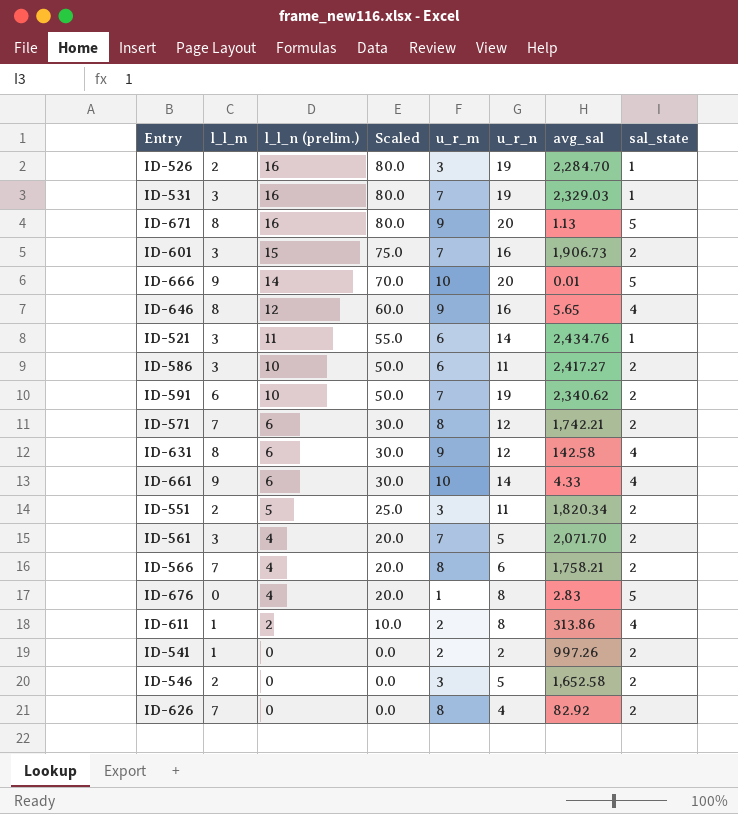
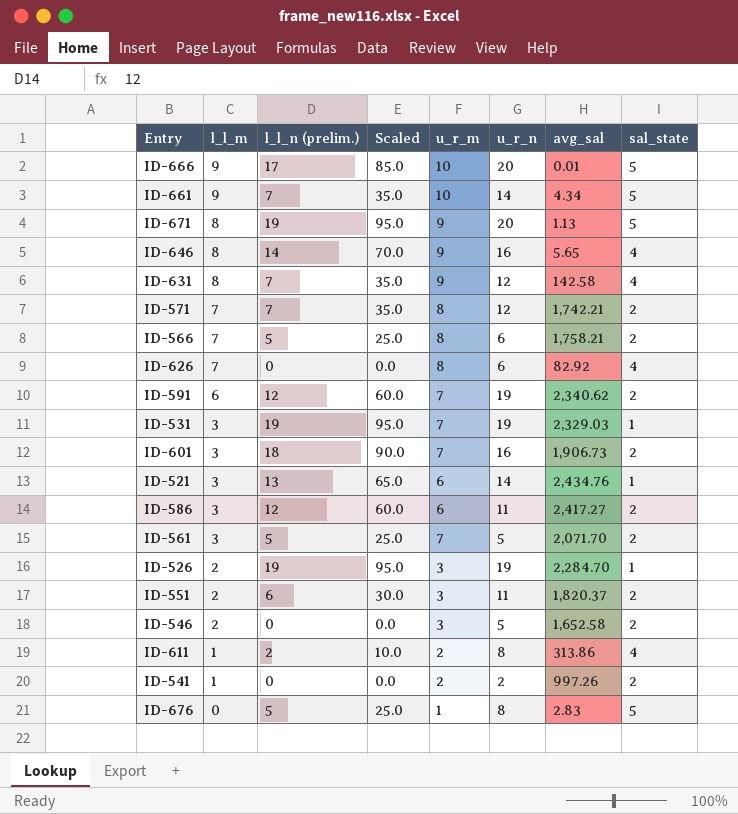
row order: l_l_n (prelim.) descending -> l_l_m descending
ID-666 | l_l_n (prelim.): 14 -> 17
ID-666 | Scaled: 70.0 -> 85.0
ID-661 | l_l_n (prelim.): 6 -> 7
ID-661 | Scaled: 30.0 -> 35.0
ID-661 | avg_sal: 4.33 -> 4.34
ID-661 | sal_state: 4 -> 5
ID-671 | l_l_n (prelim.): 16 -> 19
ID-671 | Scaled: 80.0 -> 95.0
ID-646 | l_l_n (prelim.): 12 -> 14
ID-646 | Scaled: 60.0 -> 70.0
ID-631 | l_l_n (prelim.): 6 -> 7
ID-631 | Scaled: 30.0 -> 35.0
ID-571 | l_l_n (prelim.): 6 -> 7
ID-571 | Scaled: 30.0 -> 35.0
ID-566 | l_l_n (prelim.): 4 -> 5
ID-566 | Scaled: 20.0 -> 25.0
ID-626 | u_r_n: 4 -> 6
ID-626 | sal_state: 2 -> 4
ID-591 | l_l_n (prelim.): 10 -> 12
ID-591 | Scaled: 50.0 -> 60.0
ID-531 | l_l_n (prelim.): 16 -> 19
ID-531 | Scaled: 80.0 -> 95.0
ID-601 | l_l_n (prelim.): 15 -> 18
ID-601 | Scaled: 75.0 -> 90.0
ID-521 | l_l_n (prelim.): 11 -> 13
ID-521 | Scaled: 55.0 -> 65.0
ID-586 | l_l_n (prelim.): 10 -> 12
ID-586 | Scaled: 50.0 -> 60.0
ID-561 | l_l_n (prelim.): 4 -> 5
ID-561 | Scaled: 20.0 -> 25.0
ID-526 | l_l_n (prelim.): 16 -> 19
ID-526 | Scaled: 80.0 -> 95.0
ID-551 | l_l_n (prelim.): 5 -> 6
ID-551 | Scaled: 25.0 -> 30.0
ID-551 | avg_sal: 1,820.34 -> 1,820.37
ID-676 | l_l_n (prelim.): 4 -> 5
ID-676 | Scaled: 20.0 -> 25.0

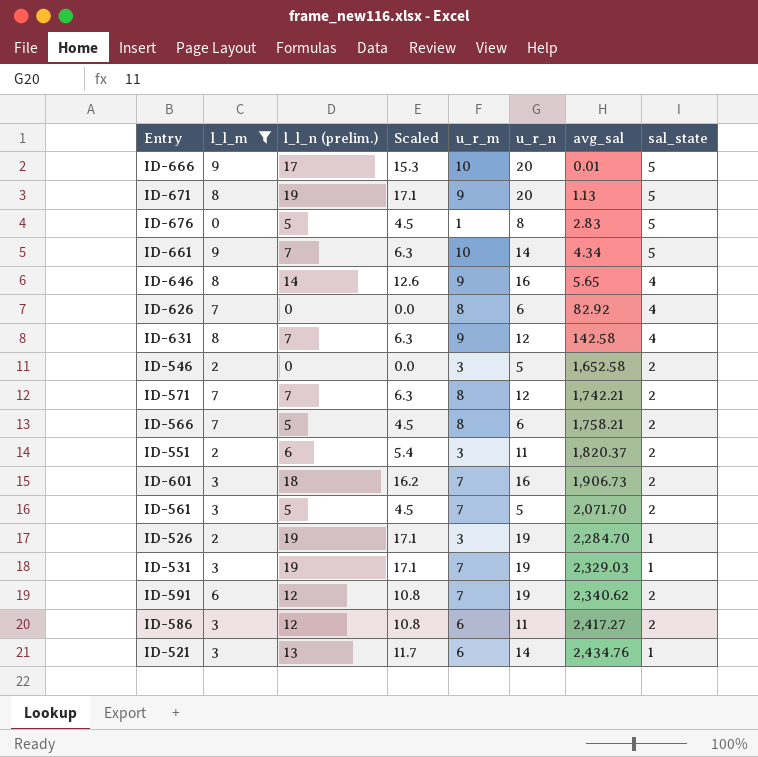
filter: none -> l_l_m != 1
row order: l_l_m descending -> avg_sal ascending
column Scaled | formula: [l_l_n (prelim.)] * 5 -> [l_l_n (prelim.)] * 0.9

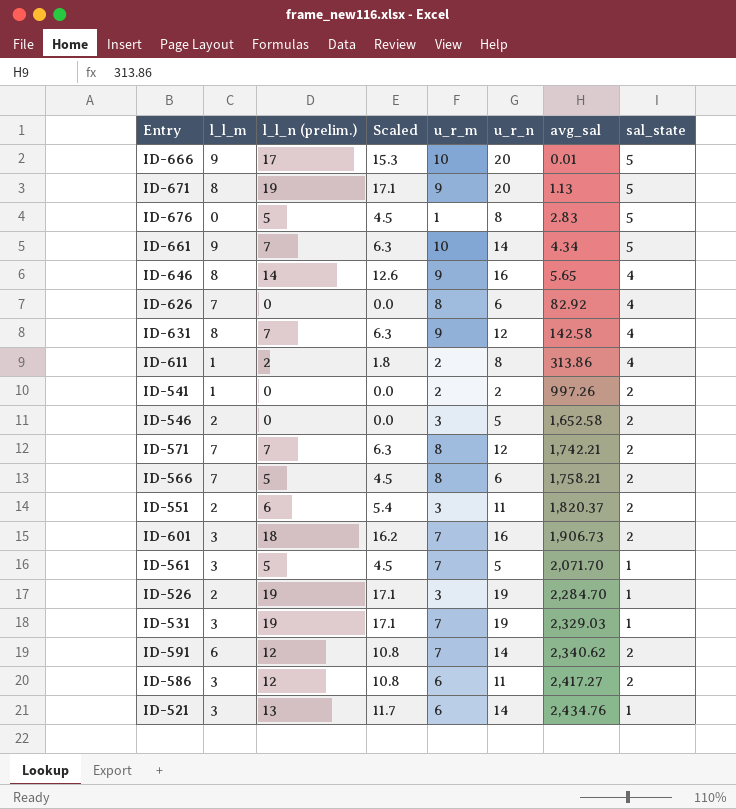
filter: l_l_m != 1 -> none
ID-561 | sal_state: 2 -> 1
ID-591 | u_r_n: 19 -> 14

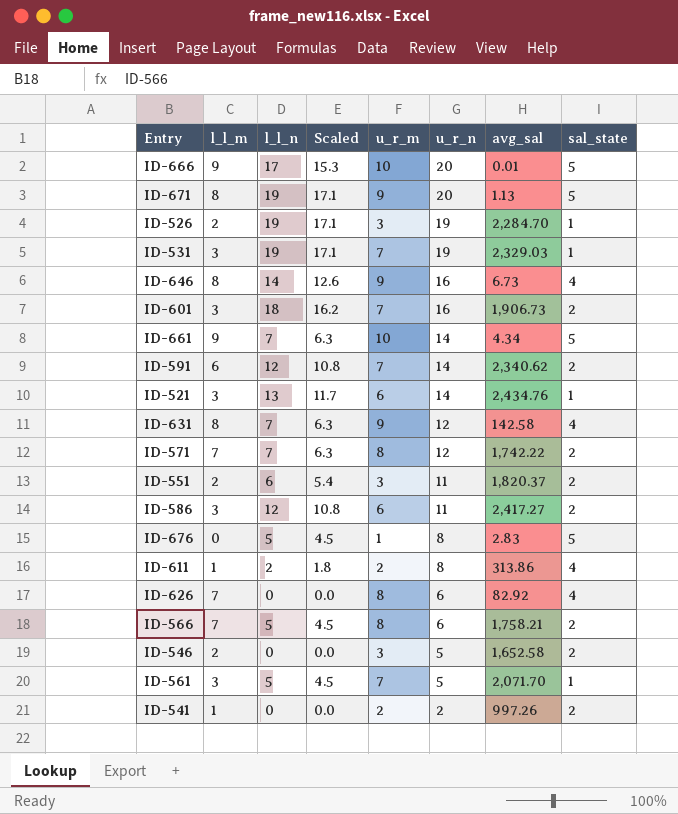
row order: avg_sal ascending -> u_r_n descending
column name: l_l_n (prelim.) -> l_l_n
ID-646 | avg_sal: 5.65 -> 6.73
ID-571 | avg_sal: 1,742.21 -> 1,742.22

